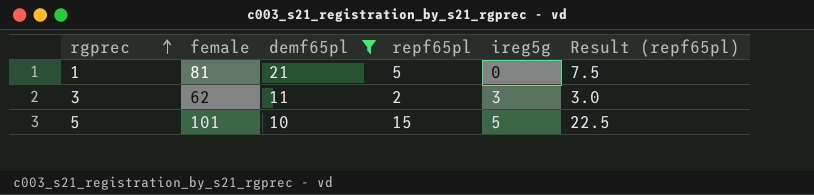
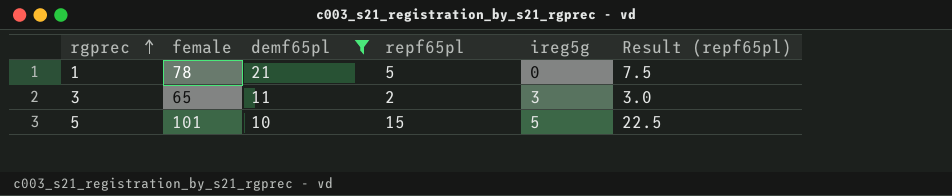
1 | female: 81 -> 78
3 | female: 62 -> 65

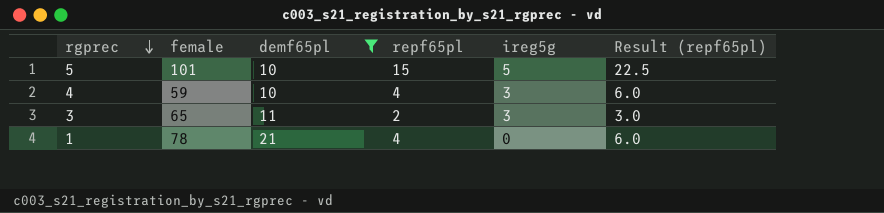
row order: rgprec ascending -> rgprec descending
row 4: none -> 59 | 10 | 4 | 3 | 6.0
1 | repf65pl: 5 -> 4
1 | Result (repf65pl): 7.5 -> 6.0

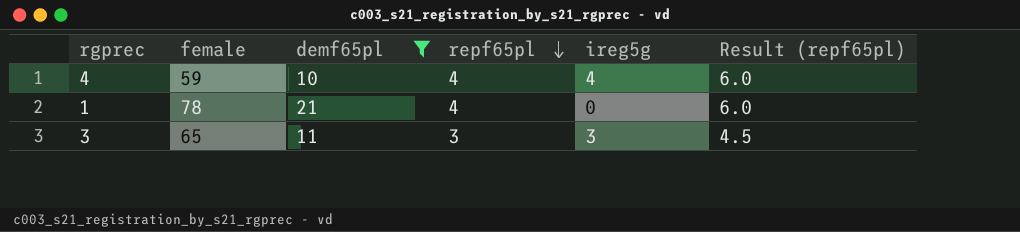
row order: rgprec descending -> repf65pl descending
row 5: 101 | 10 | 15 | 5 | 22.5 -> none
4 | ireg5g: 3 -> 4
3 | repf65pl: 2 -> 3
3 | Result (repf65pl): 3.0 -> 4.5

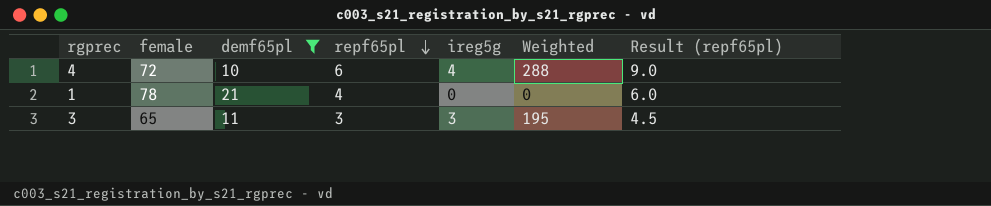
column Weighted | formula: none -> [female] * [ireg5g]
4 | female: 59 -> 72
4 | repf65pl: 4 -> 6
4 | Result (repf65pl): 6.0 -> 9.0

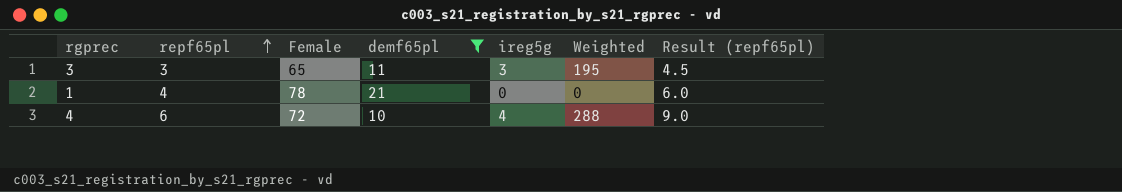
row order: repf65pl descending -> repf65pl ascending
column repf65pl | position: 4 -> 2
column name: female -> Female

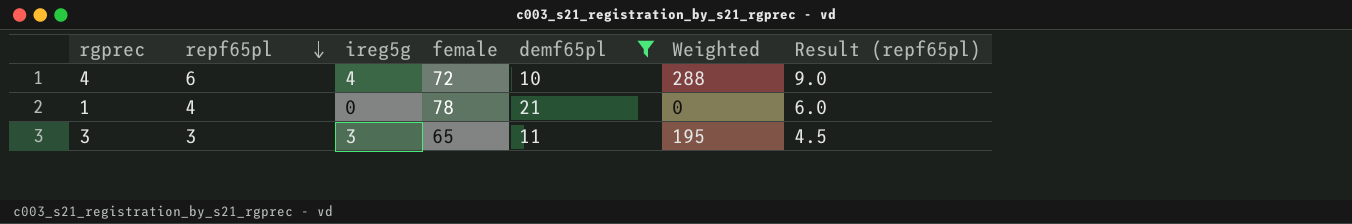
row order: repf65pl ascending -> repf65pl descending
column ireg5g | position: 5 -> 3
column name: Female -> female

